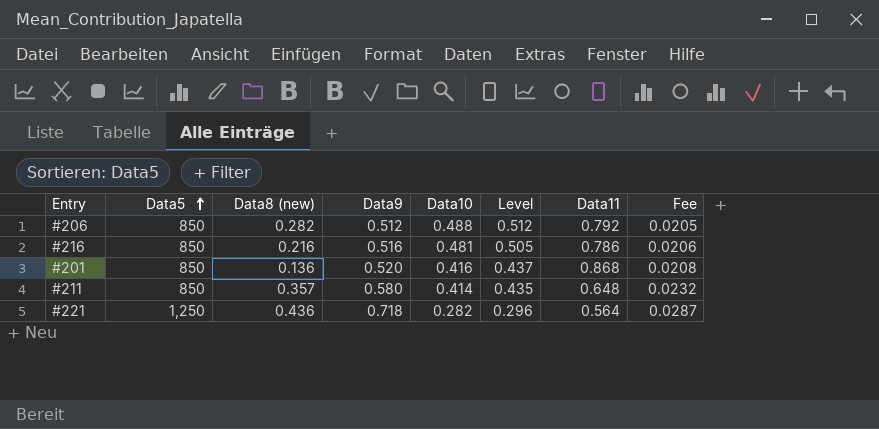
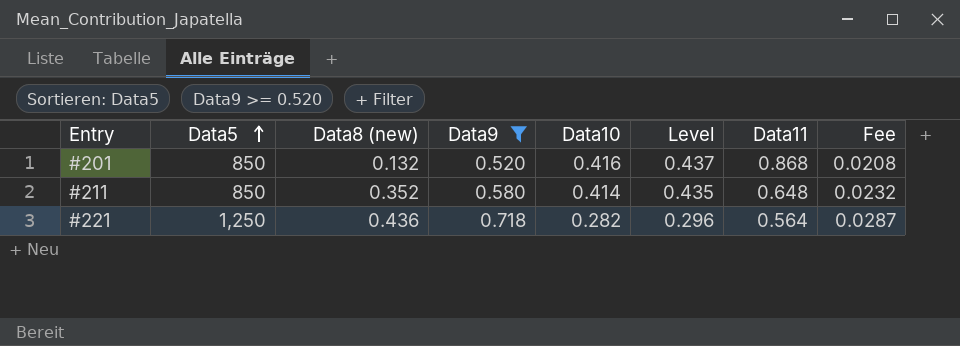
filter: none -> Data9 >= 0.520
#201 | Data8 (new): 0.136 -> 0.132
#211 | Data8 (new): 0.357 -> 0.352

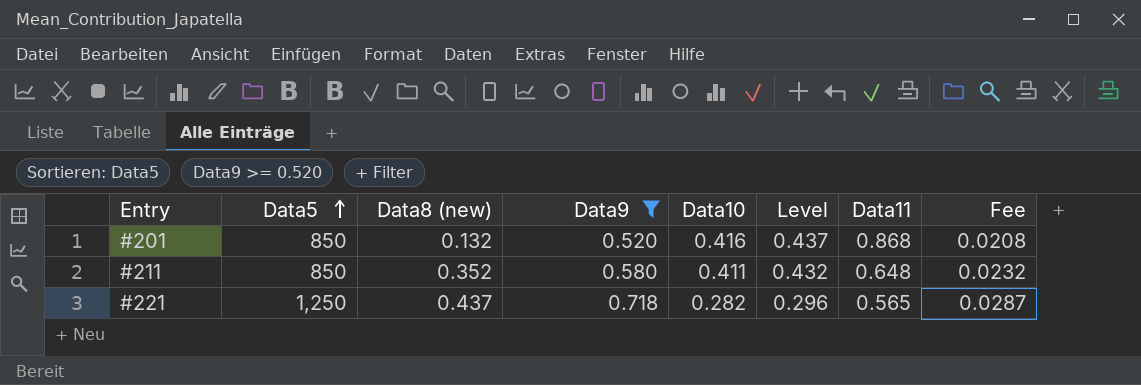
#211 | Data10: 0.414 -> 0.411
#211 | Level: 0.435 -> 0.432
#221 | Data8 (new): 0.436 -> 0.437
#221 | Data11: 0.564 -> 0.565

